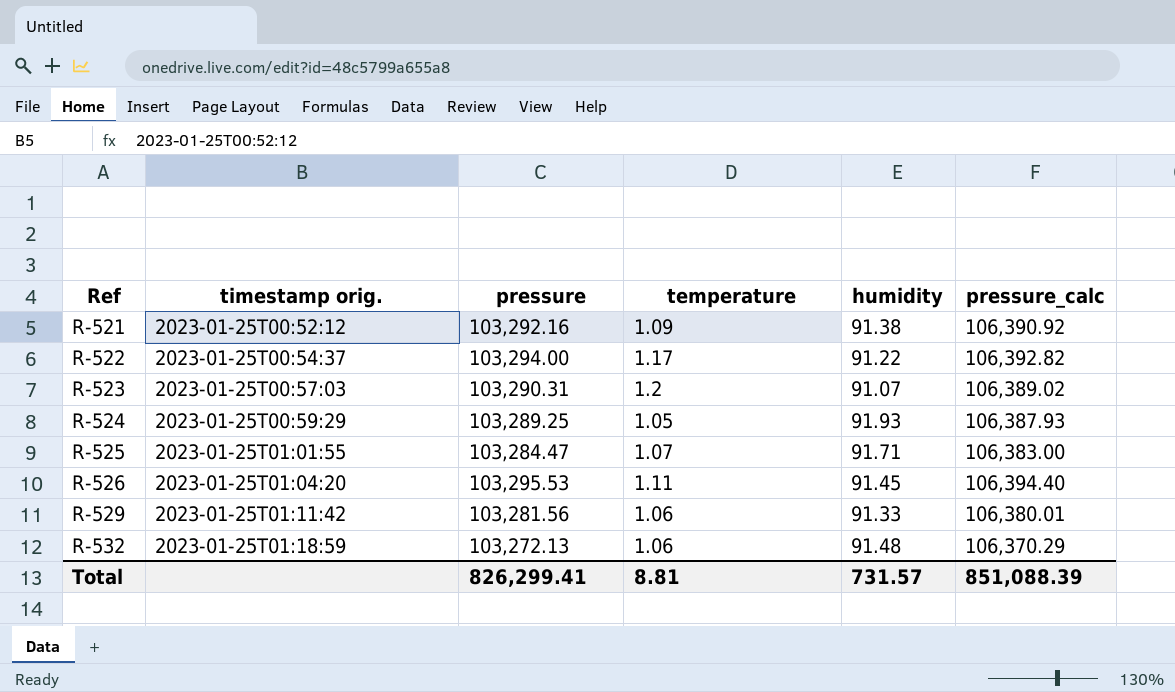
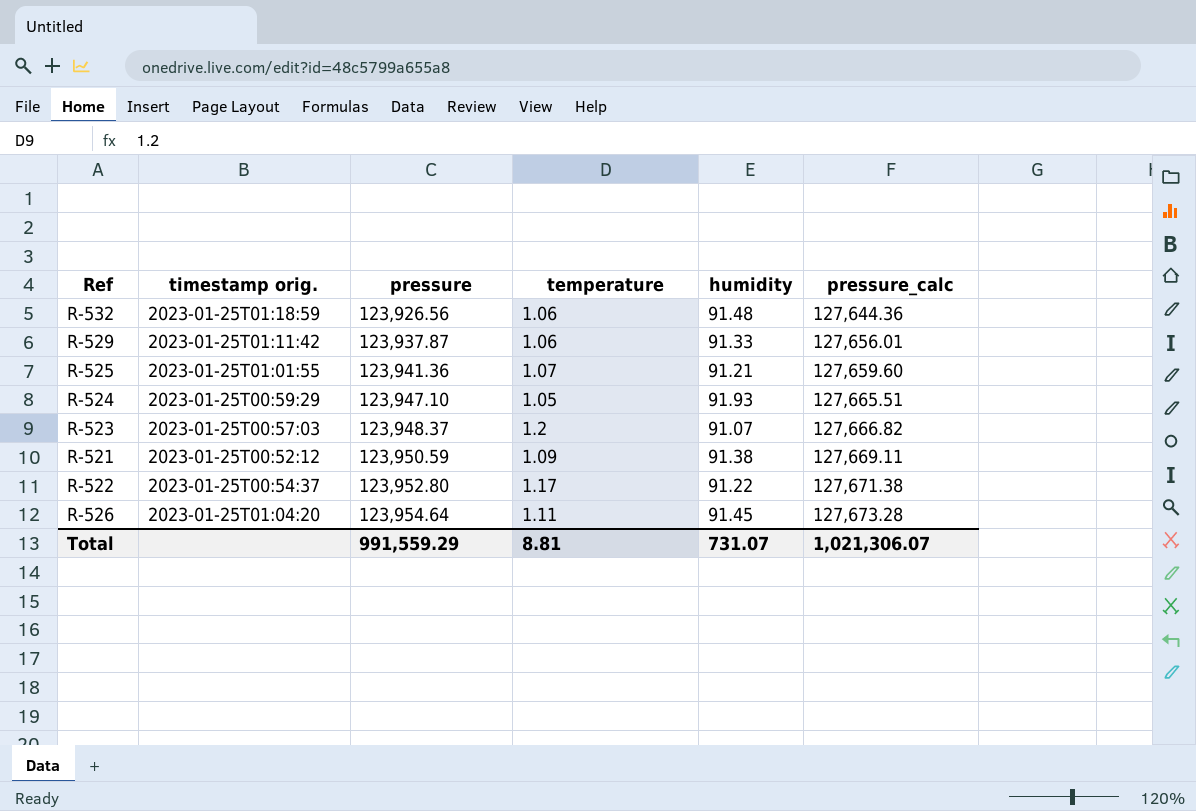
row order: Ref ascending -> pressure ascending
R-532 | pressure: 103,272.13 -> 123,926.56
R-532 | pressure_calc: 106,370.29 -> 127,644.36
R-529 | pressure: 103,281.56 -> 123,937.87
R-529 | pressure_calc: 106,380.01 -> 127,656.01
R-525 | pressure: 103,284.47 -> 123,941.36
R-525 | humidity: 91.71 -> 91.21
R-525 | pressure_calc: 106,383.00 -> 127,659.60
R-524 | pressure: 103,289.25 -> 123,947.10
R-524 | pressure_calc: 106,387.93 -> 127,665.51
R-523 | pressure: 103,290.31 -> 123,948.37
R-523 | pressure_calc: 106,389.02 -> 127,666.82
R-521 | pressure: 103,292.16 -> 123,950.59
R-521 | pressure_calc: 106,390.92 -> 127,669.11
R-522 | pressure: 103,294.00 -> 123,952.80
R-522 | pressure_calc: 106,392.82 -> 127,671.38
R-526 | pressure: 103,295.53 -> 123,954.64
R-526 | pressure_calc: 106,394.40 -> 127,673.28
Total | pressure: 826,299.41 -> 991,559.29
Total | humidity: 731.57 -> 731.07
Total | pressure_calc: 851,088.39 -> 1,021,306.07

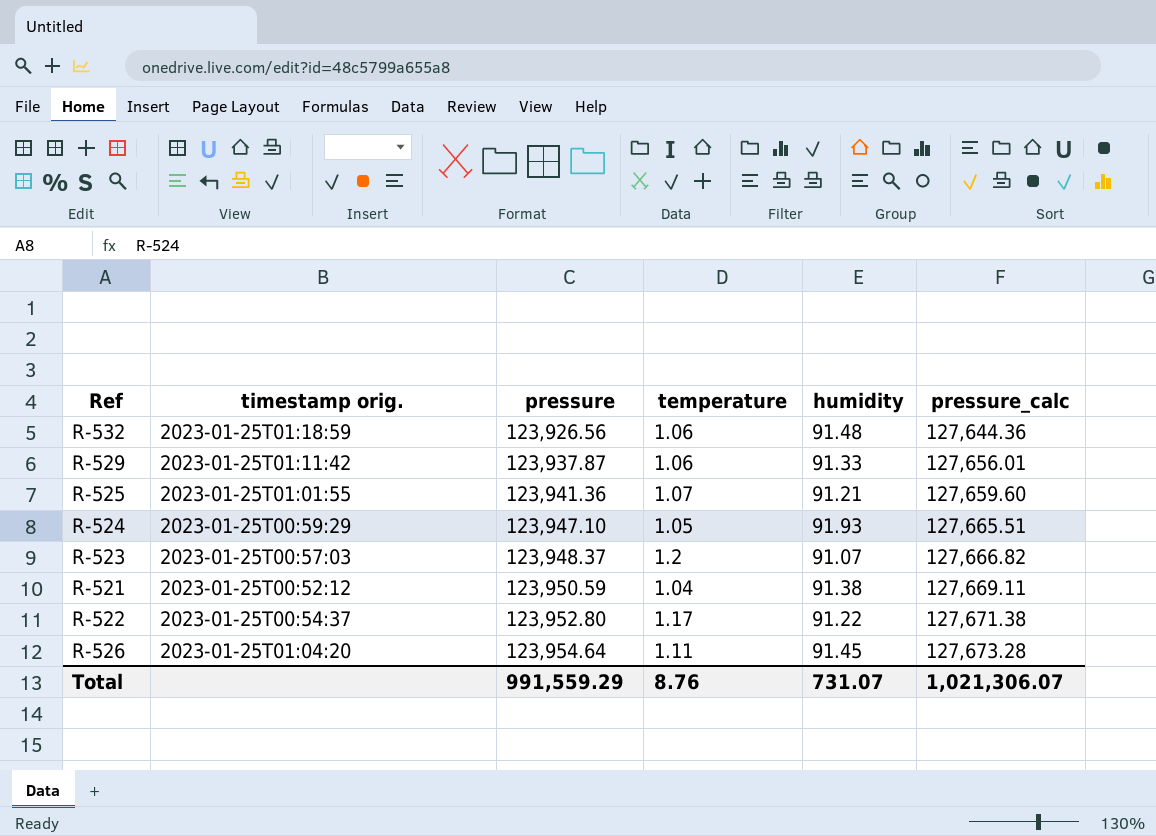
R-521 | temperature: 1.09 -> 1.04
Total | temperature: 8.81 -> 8.76

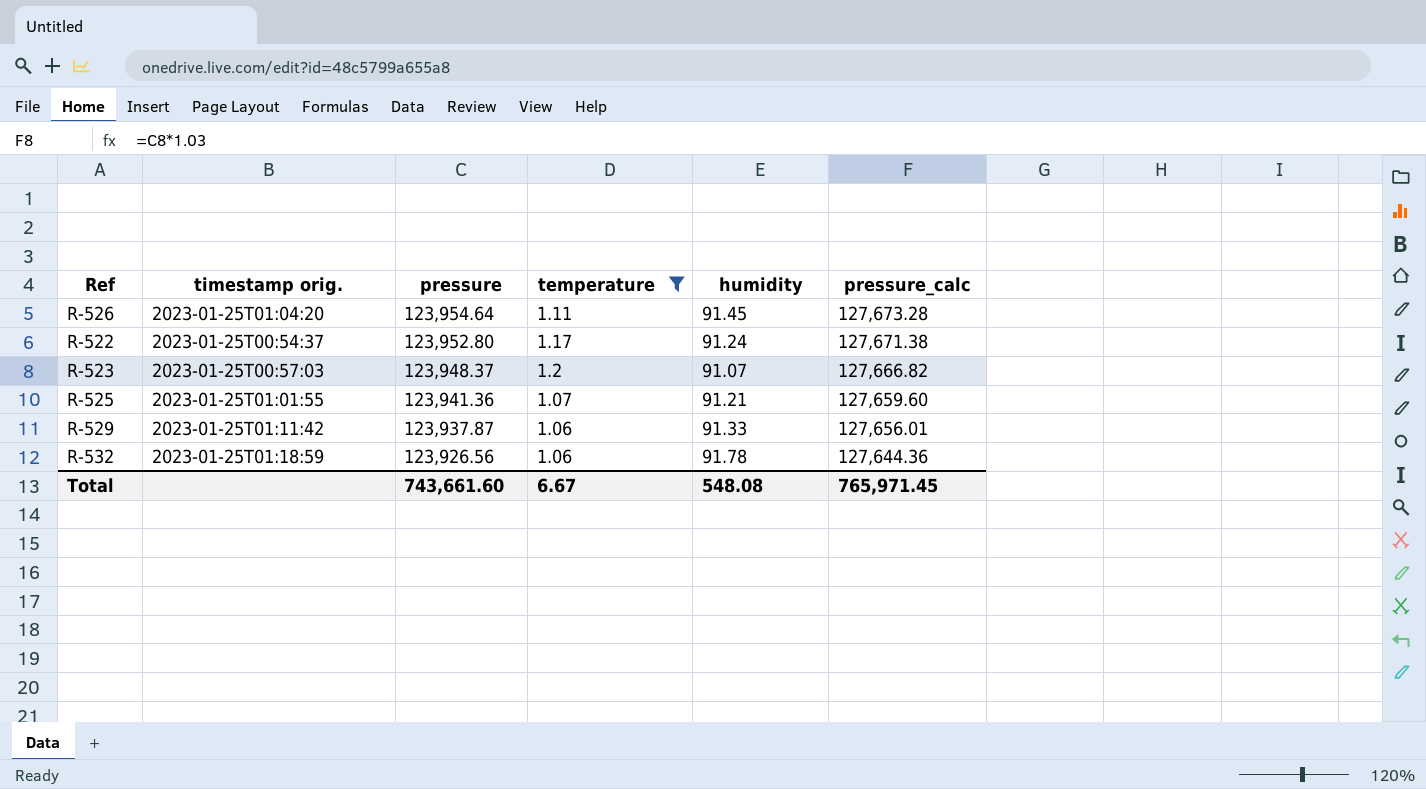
filter: none -> temperature >= 1.06
row order: pressure ascending -> pressure descending
R-522 | humidity: 91.22 -> 91.24
R-532 | humidity: 91.48 -> 91.78
Total | pressure: 991,559.29 -> 743,661.60
Total | temperature: 8.76 -> 6.67
Total | humidity: 731.07 -> 548.08
Total | pressure_calc: 1,021,306.07 -> 765,971.45

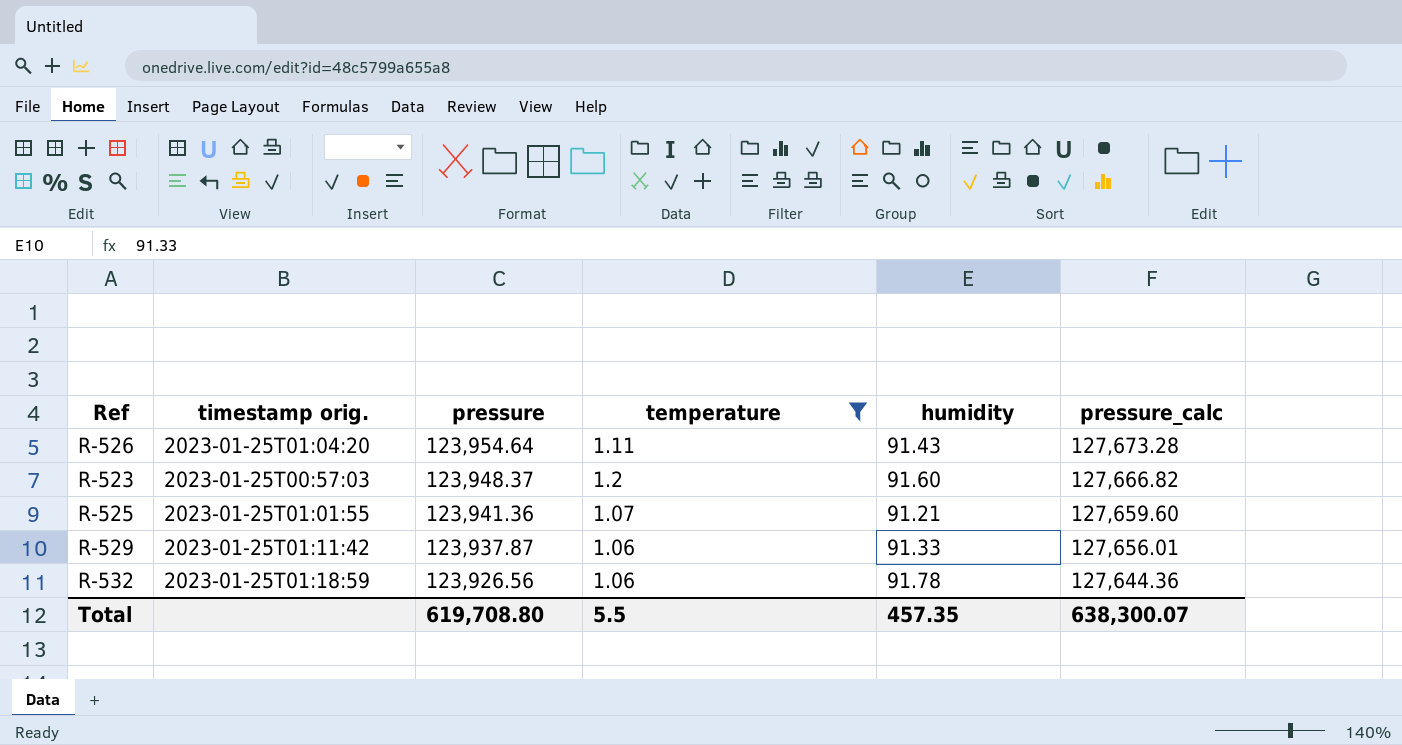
row R-522: 2023-01-25T00:54:37 | 123,952.80 | 1.17 | 91.24 | 127,671.38 -> none
R-526 | humidity: 91.45 -> 91.43
R-523 | humidity: 91.07 -> 91.60
Total | pressure: 743,661.60 -> 619,708.80
Total | temperature: 6.67 -> 5.5
Total | humidity: 548.08 -> 457.35
Total | pressure_calc: 765,971.45 -> 638,300.07

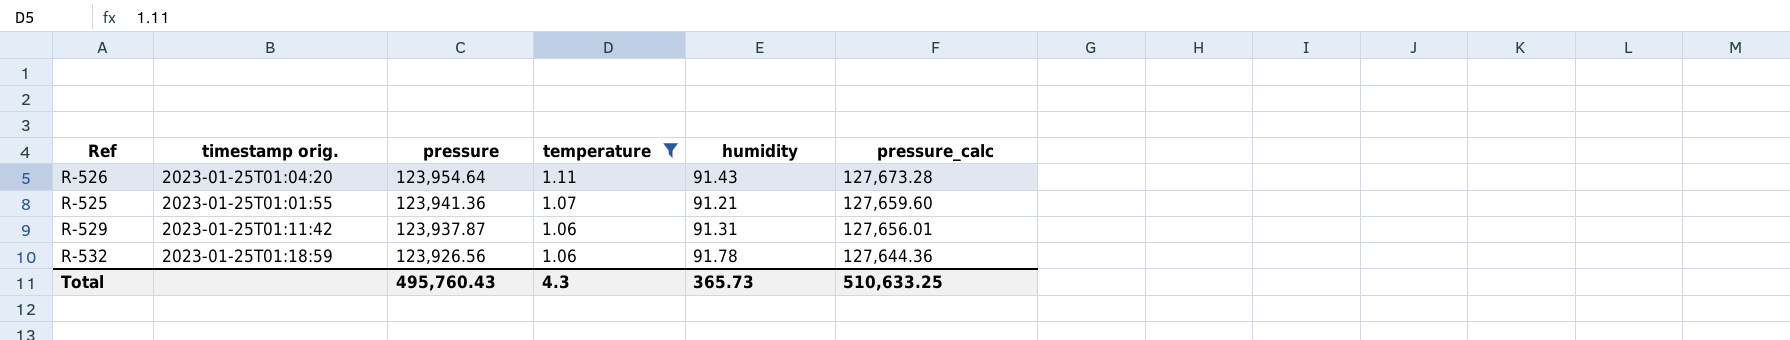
row R-523: 2023-01-25T00:57:03 | 123,948.37 | 1.2 | 91.60 | 127,666.82 -> none
R-529 | humidity: 91.33 -> 91.31
Total | pressure: 619,708.80 -> 495,760.43
Total | temperature: 5.5 -> 4.3
Total | humidity: 457.35 -> 365.73
Total | pressure_calc: 638,300.07 -> 510,633.25

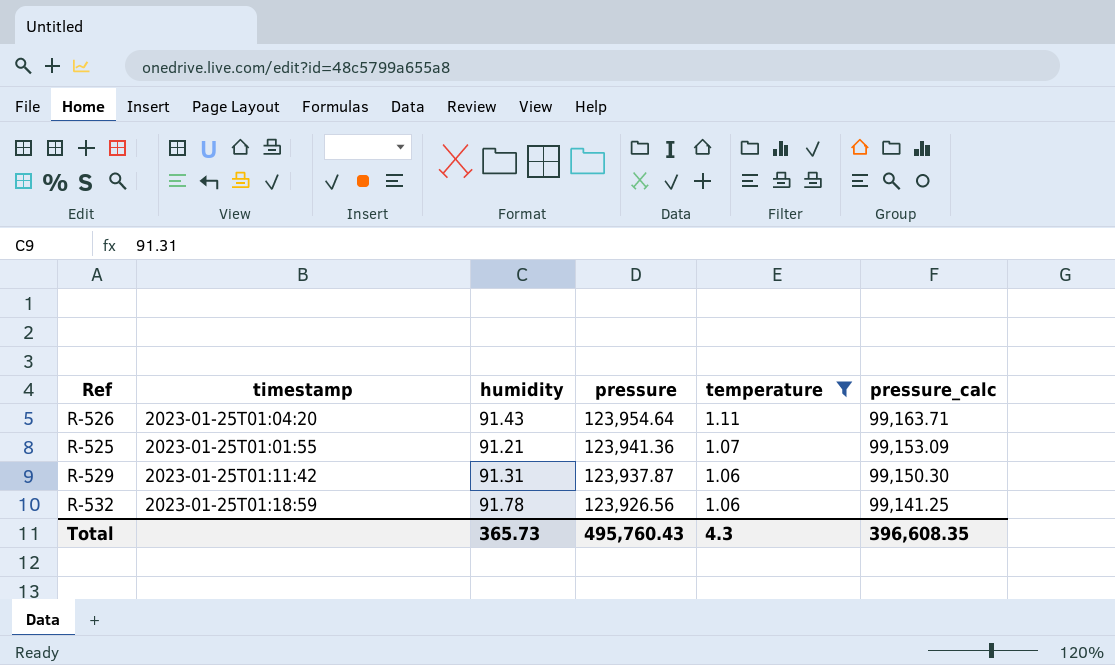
column name: timestamp orig. -> timestamp
column humidity | position: 5 -> 3
column pressure_calc | formula: [pressure] * 1.03 -> [pressure] * 0.8
Total | pressure_calc: 510,633.25 -> 396,608.35

